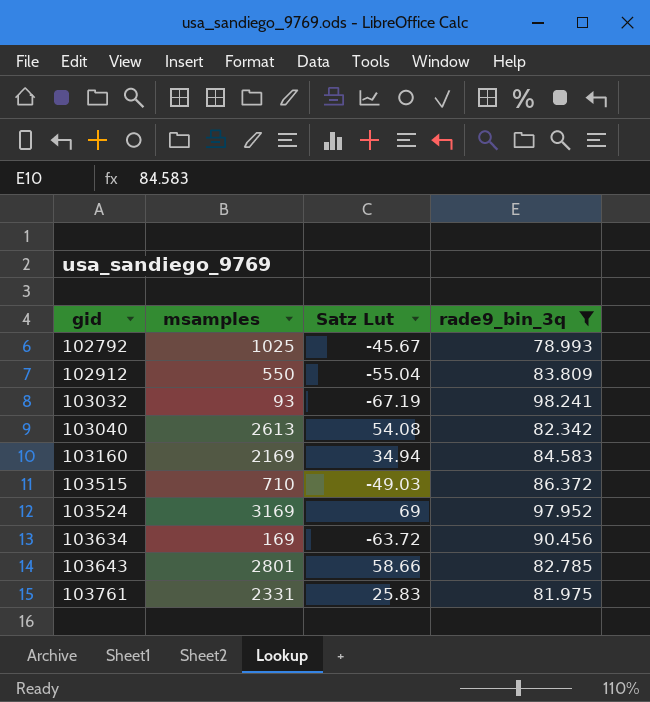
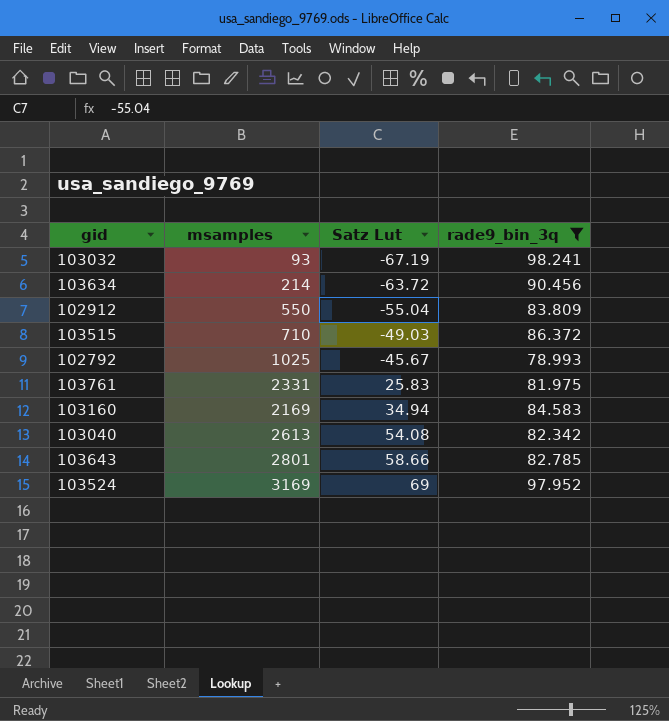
row order: gid ascending -> Satz Lut ascending
103634 | msamples: 169 -> 214

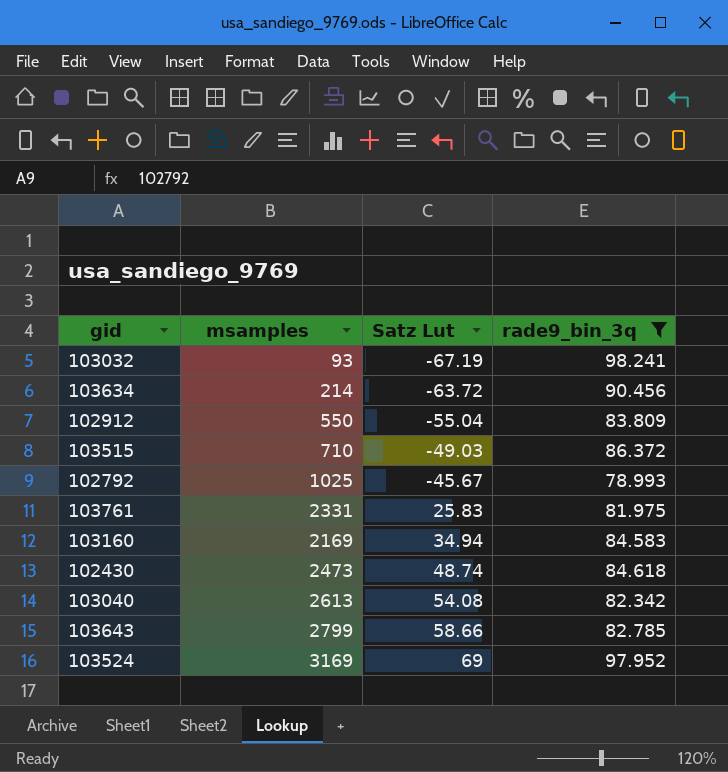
row 102430: none -> 2473 | 48.74 | 84.618
103643 | msamples: 2801 -> 2799

